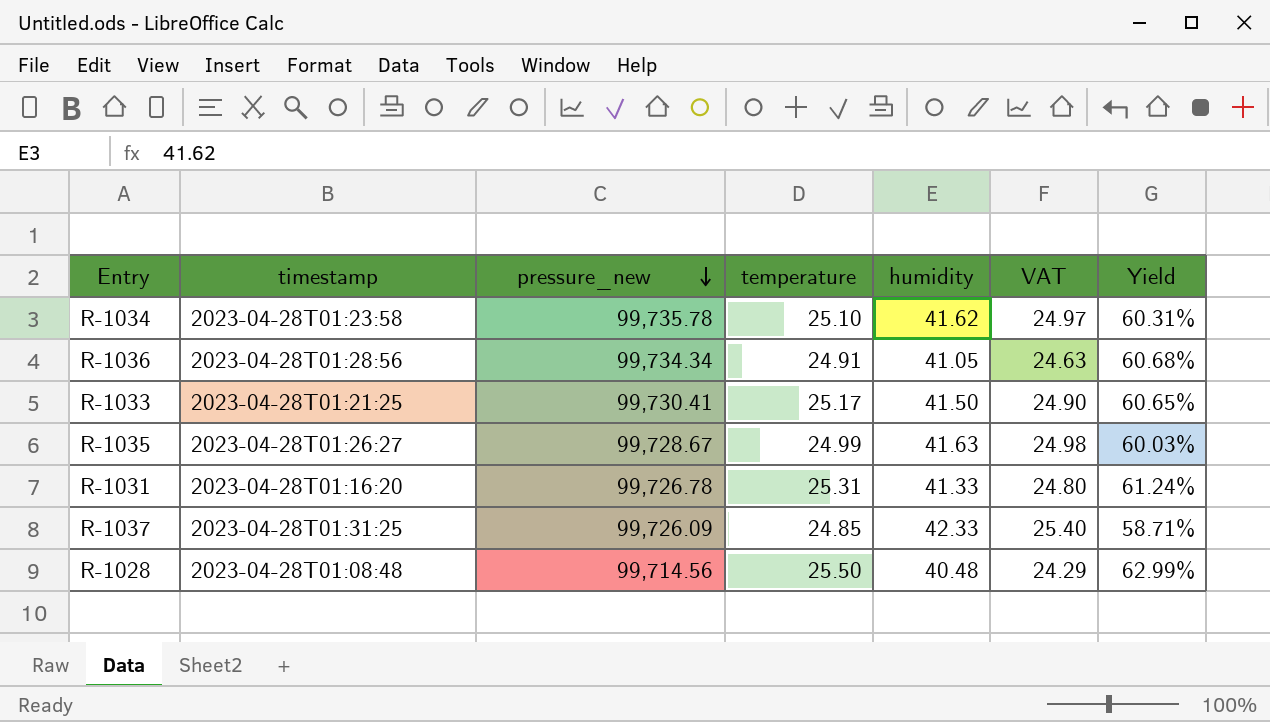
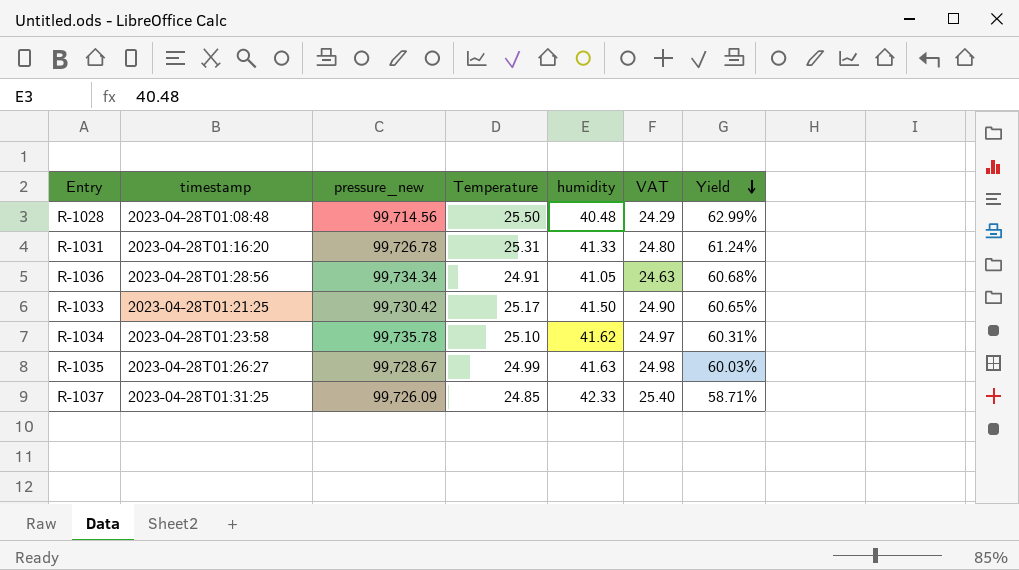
row order: pressure_new descending -> Yield descending
column name: temperature -> Temperature
R-1033 | pressure_new: 99,730.41 -> 99,730.42

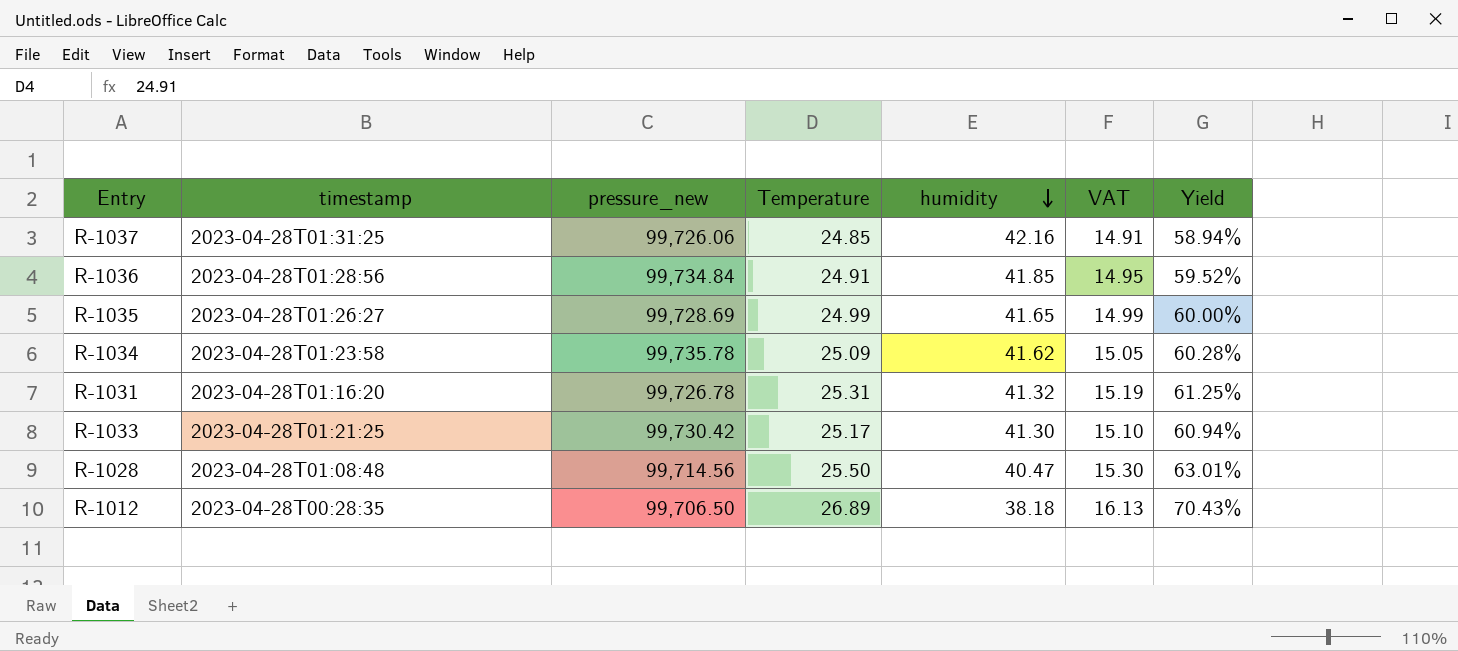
row order: Yield descending -> humidity descending
column VAT | formula: [humidity] * 0.6 -> [Temperature] * 0.6
R-1037 | pressure_new: 99,726.09 -> 99,726.06
R-1037 | humidity: 42.33 -> 42.16
R-1037 | Yield: 58.71% -> 58.94%
R-1036 | pressure_new: 99,734.34 -> 99,734.84
R-1036 | humidity: 41.05 -> 41.85
R-1036 | Yield: 60.68% -> 59.52%
R-1035 | pressure_new: 99,728.67 -> 99,728.69
R-1035 | humidity: 41.63 -> 41.65
R-1035 | Yield: 60.03% -> 60.00%
R-1034 | Temperature: 25.10 -> 25.09
R-1034 | Yield: 60.31% -> 60.28%
R-1031 | humidity: 41.33 -> 41.32
R-1031 | Yield: 61.24% -> 61.25%
R-1033 | humidity: 41.50 -> 41.30
R-1033 | Yield: 60.65% -> 60.94%
R-1028 | humidity: 40.48 -> 40.47
R-1028 | Yield: 62.99% -> 63.01%
row R-1012: none -> 2023-04-28T00:28:35 | 99,706.50 | 26.89 | 38.18 | 16.13 | 70.43%

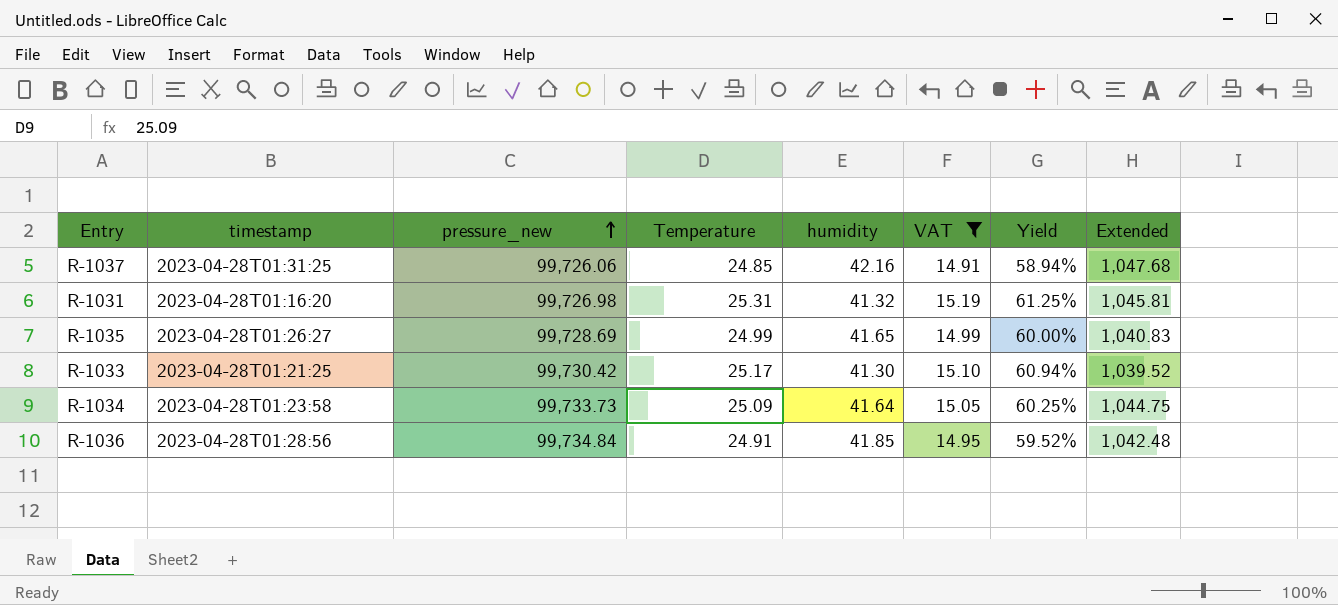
filter: none -> VAT <= 15.19
row order: humidity descending -> pressure_new ascending
column Extended | formula: none -> [Temperature] * [humidity]
R-1031 | pressure_new: 99,726.78 -> 99,726.98
R-1034 | pressure_new: 99,735.78 -> 99,733.73
R-1034 | humidity: 41.62 -> 41.64
R-1034 | Yield: 60.28% -> 60.25%

